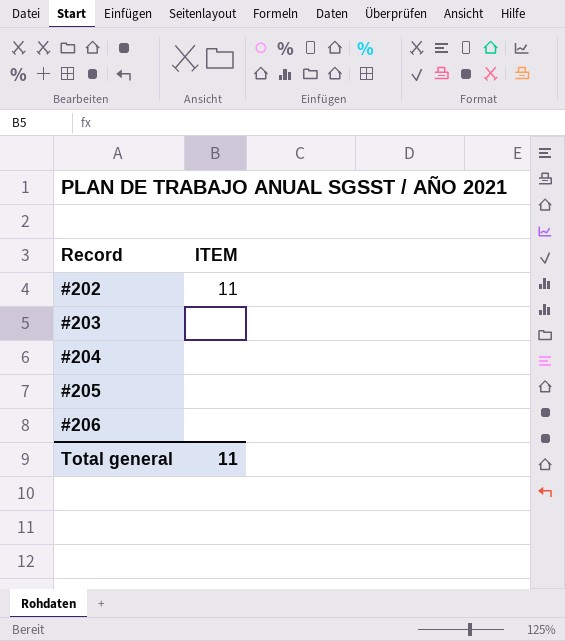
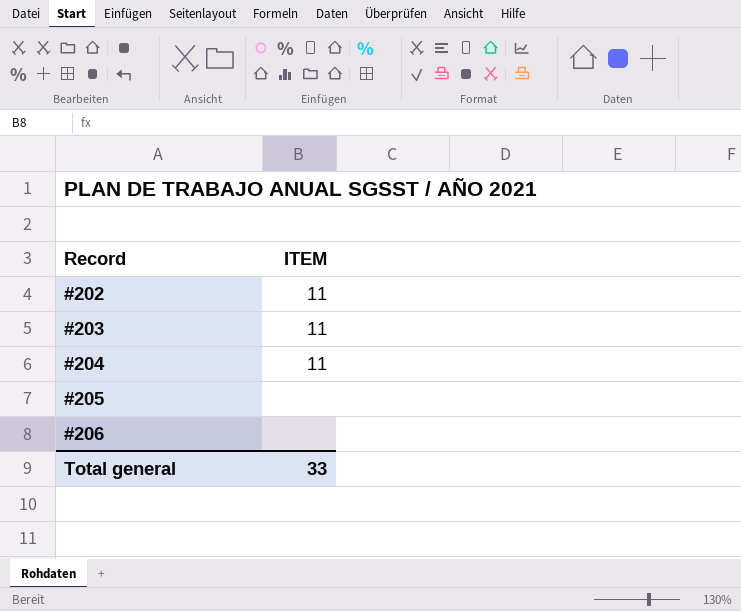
#203 | ITEM: none -> 11
#204 | ITEM: none -> 11
Total general | ITEM: 11 -> 33

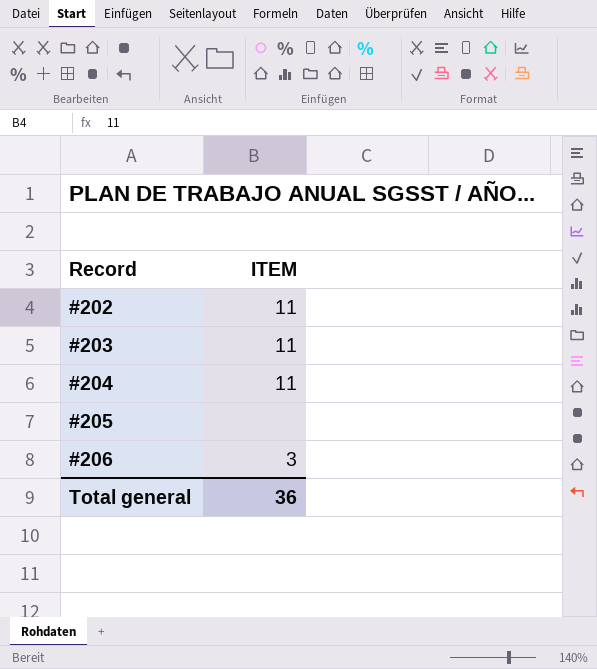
#206 | ITEM: none -> 3
Total general | ITEM: 33 -> 36

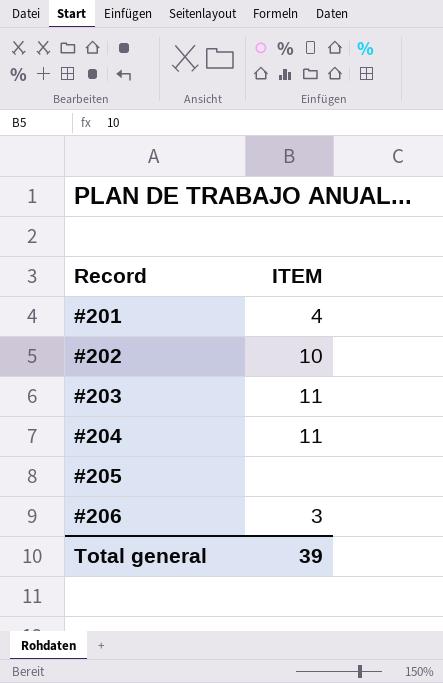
row #201: none -> 4
#202 | ITEM: 11 -> 10
Total general | ITEM: 36 -> 39

